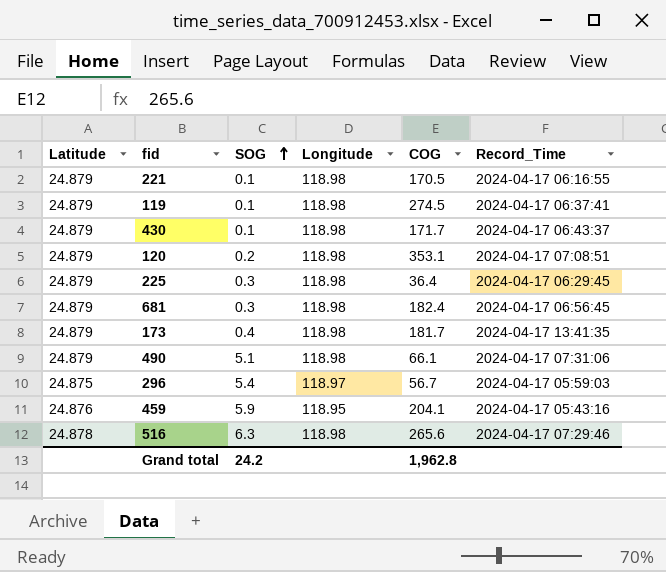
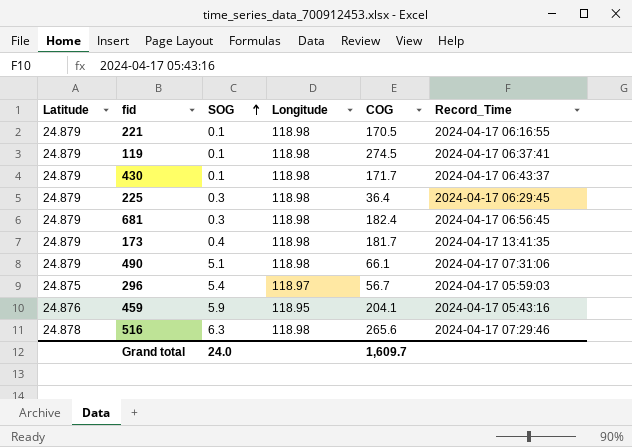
row 120: 24.879 | 0.2 | 118.98 | 353.1 | 2024-04-17 07:08:51 -> none
Grand total | SOG: 24.2 -> 24.0
Grand total | COG: 1,962.8 -> 1,609.7

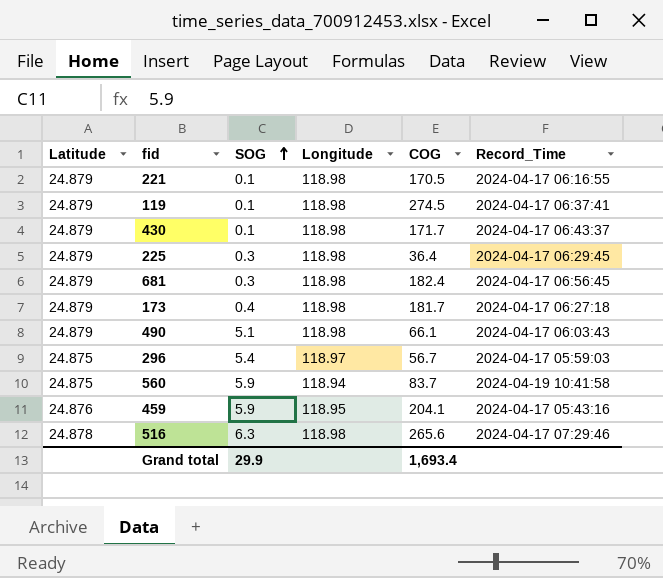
173 | Record_Time: 2024-04-17 13:41:35 -> 2024-04-17 06:27:18
490 | Record_Time: 2024-04-17 07:31:06 -> 2024-04-17 06:03:43
row 560: none -> 24.875 | 5.9 | 118.94 | 83.7 | 2024-04-19 10:41:58
Grand total | SOG: 24.0 -> 29.9
Grand total | COG: 1,609.7 -> 1,693.4

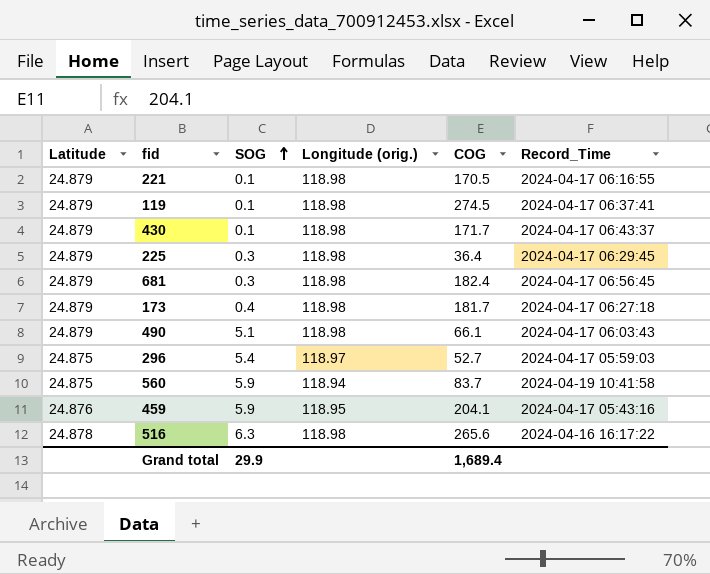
column name: Longitude -> Longitude (orig.)
296 | COG: 56.7 -> 52.7
516 | Record_Time: 2024-04-17 07:29:46 -> 2024-04-16 16:17:22
Grand total | COG: 1,693.4 -> 1,689.4

